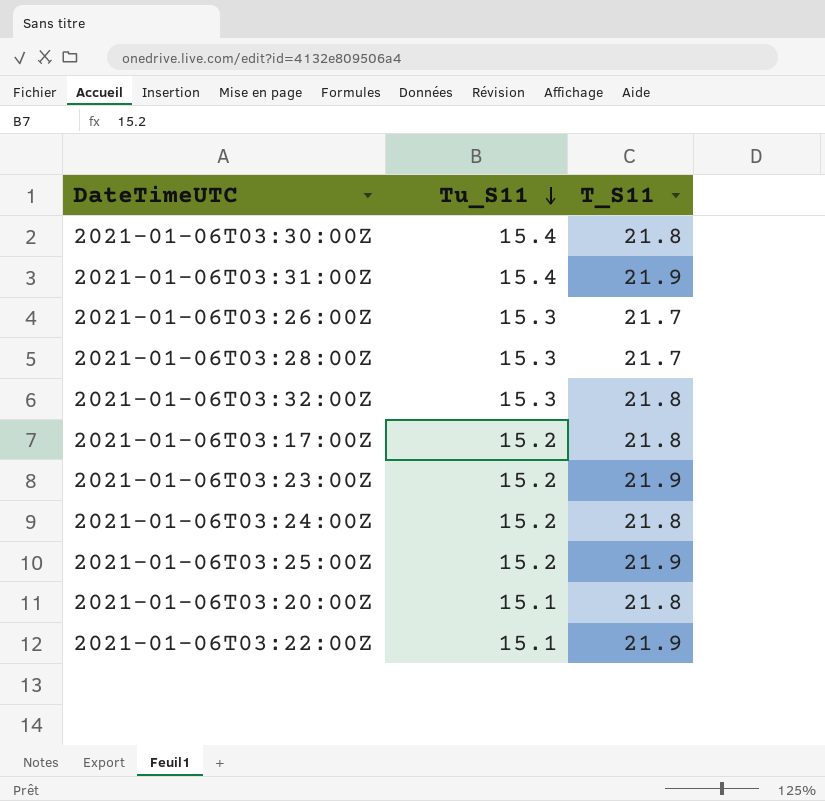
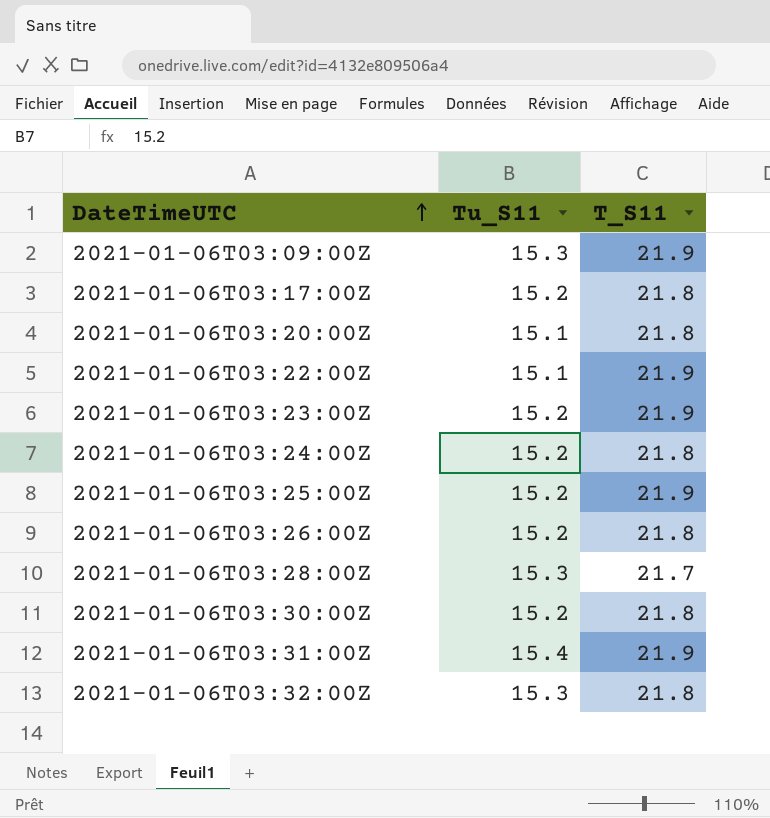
row order: Tu_S11 descending -> DateTimeUTC ascending
row 2021-01-06T03:09:00Z: none -> 15.3 | 21.9
2021-01-06T03:26:00Z | Tu_S11: 15.3 -> 15.2
2021-01-06T03:26:00Z | T_S11: 21.7 -> 21.8
2021-01-06T03:30:00Z | Tu_S11: 15.4 -> 15.2

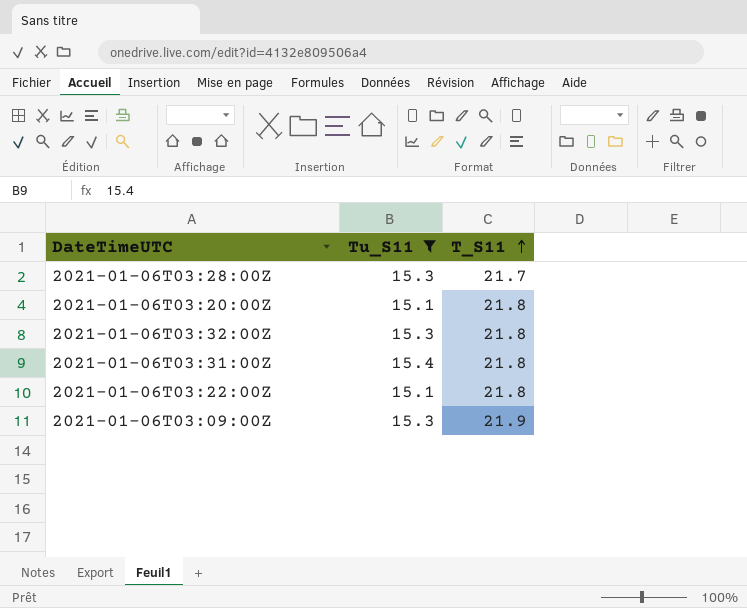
filter: none -> Tu_S11 != 15.2
row order: DateTimeUTC ascending -> T_S11 ascending
2021-01-06T03:31:00Z | T_S11: 21.9 -> 21.8
2021-01-06T03:22:00Z | T_S11: 21.9 -> 21.8

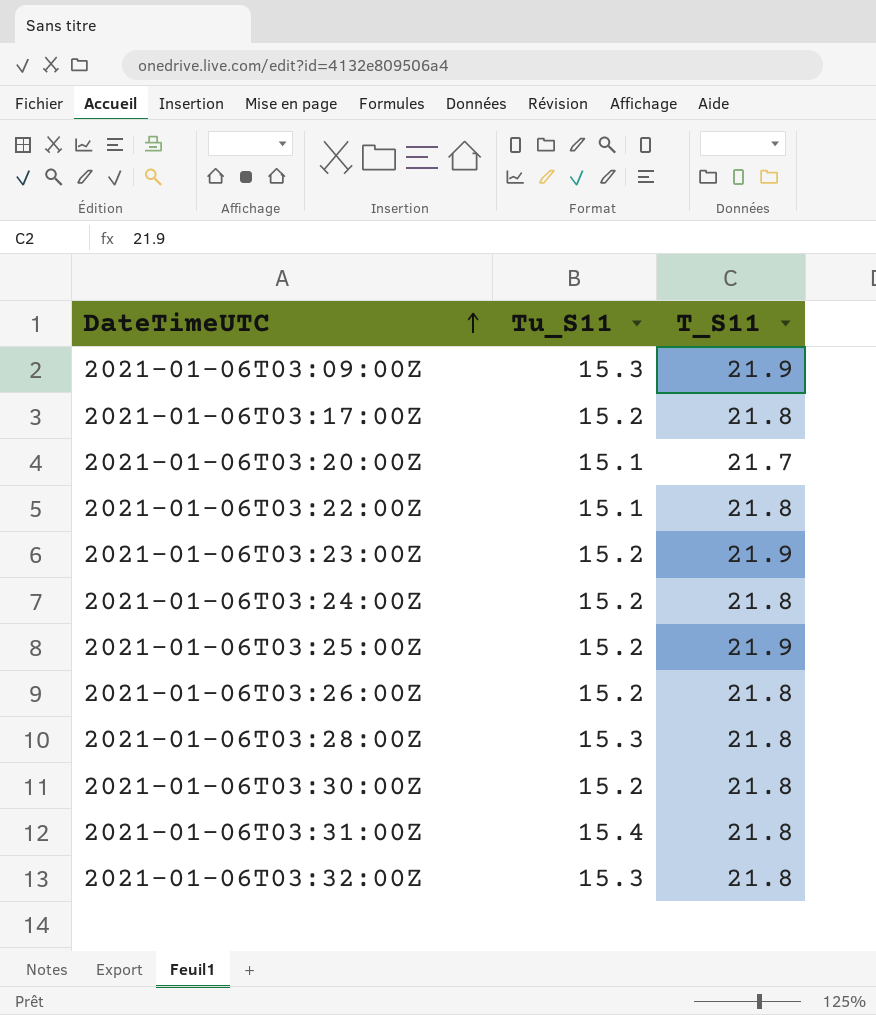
filter: Tu_S11 != 15.2 -> none
row order: T_S11 ascending -> DateTimeUTC ascending
2021-01-06T03:20:00Z | T_S11: 21.8 -> 21.7
2021-01-06T03:28:00Z | T_S11: 21.7 -> 21.8

